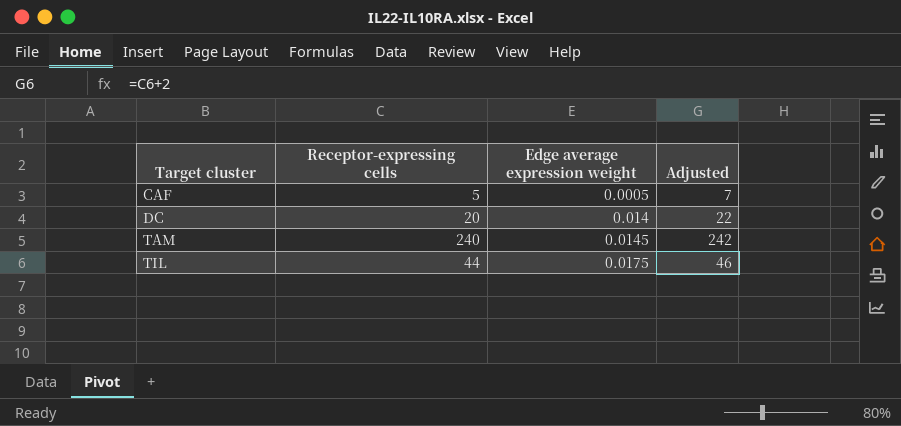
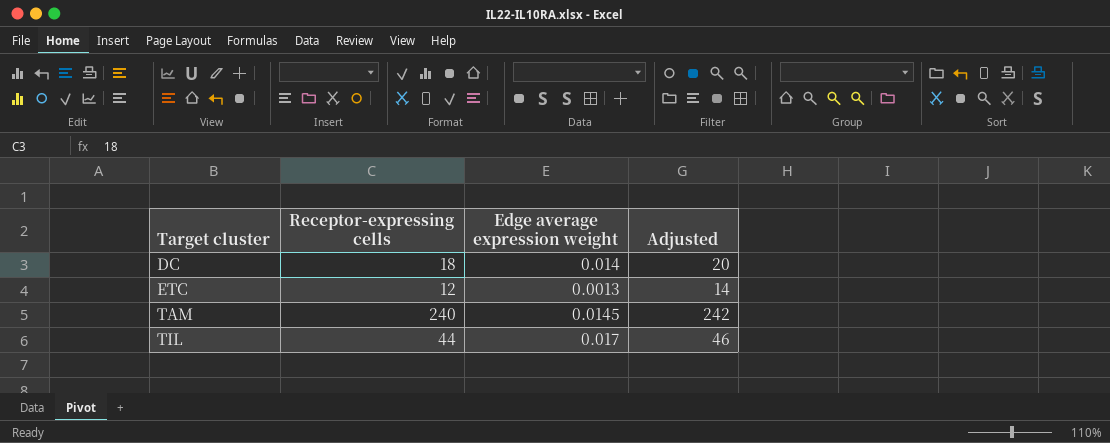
row CAF: 5 | 0.0005 | 7 -> none
DC | Receptor-expressing cells: 20 -> 18
DC | Adjusted: 22 -> 20
row ETC: none -> 12 | 0.0013 | 14
TIL | Edge average expression weight: 0.0175 -> 0.017

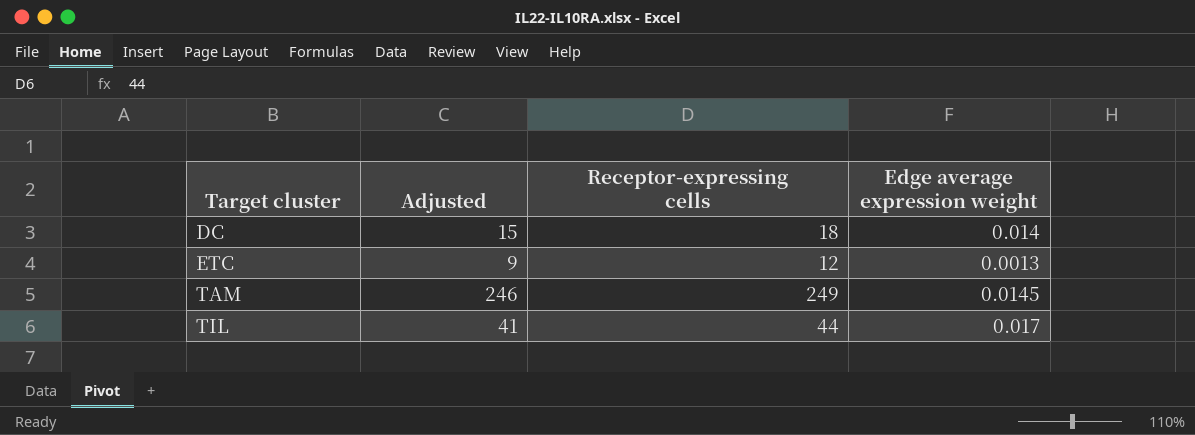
column Adjusted | formula: [Receptor-expressing cells] + 2 -> [Receptor-expressing cells] - 3
column Adjusted | position: 4 -> 2
TAM | Receptor-expressing cells: 240 -> 249

